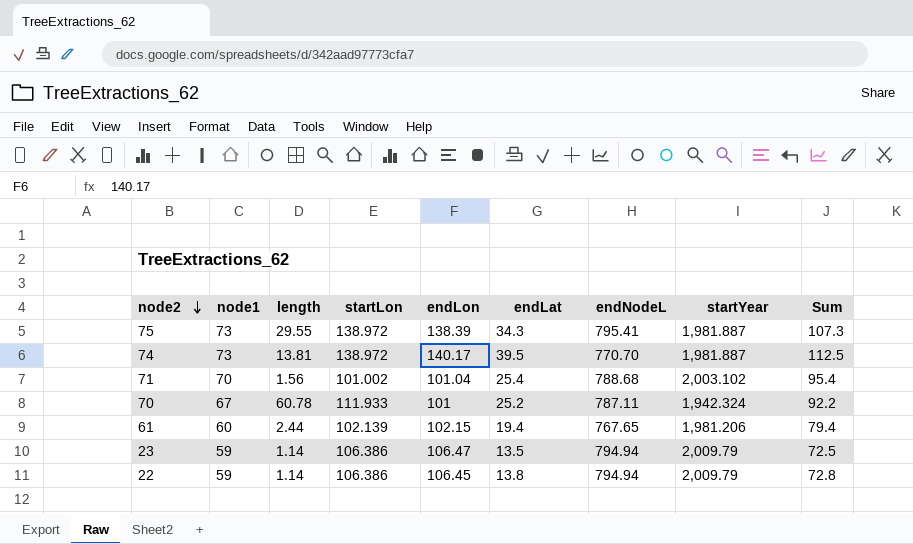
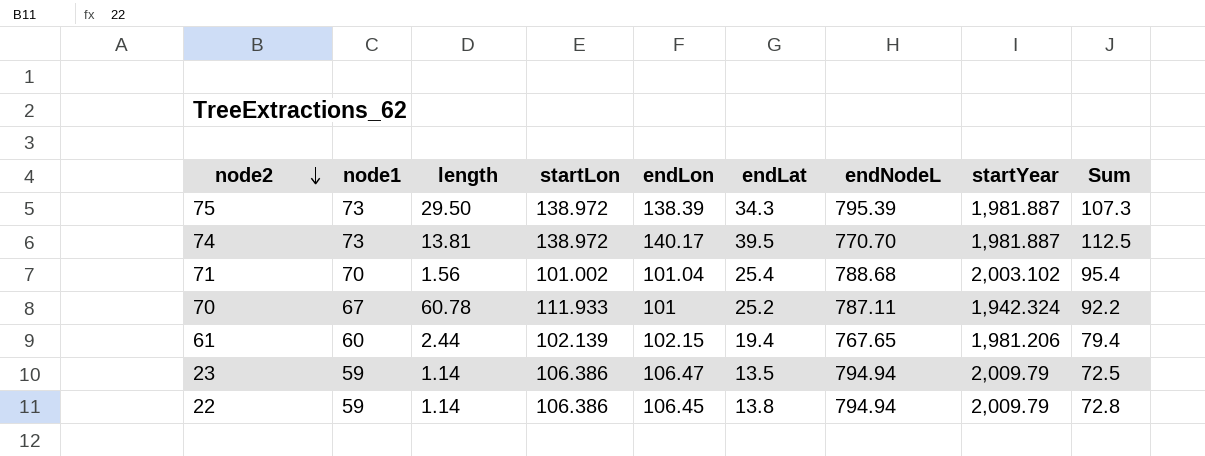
75 | length: 29.55 -> 29.50
75 | endNodeL: 795.41 -> 795.39

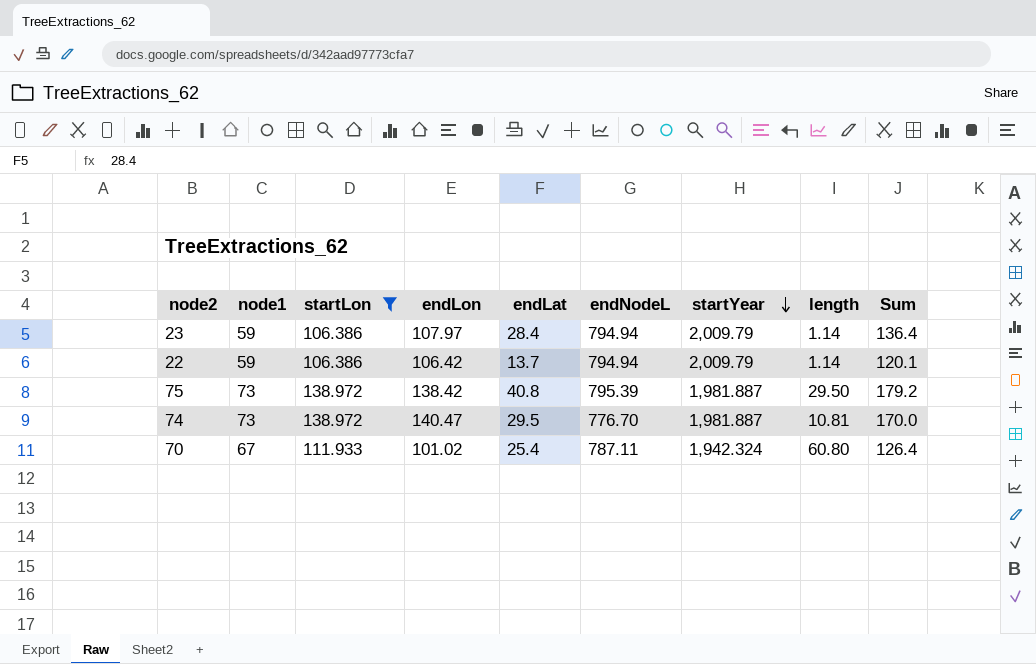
filter: none -> startLon >= 106.386
row order: node2 descending -> startYear descending
column length | position: 3 -> 8
column Sum | formula: [node1] + [endLat] -> [endLon] + [endLat]
23 | endLon: 106.47 -> 107.97
23 | endLat: 13.5 -> 28.4
22 | endLon: 106.45 -> 106.42
22 | endLat: 13.8 -> 13.7
75 | endLon: 138.39 -> 138.42
75 | endLat: 34.3 -> 40.8
74 | endLon: 140.17 -> 140.47
74 | endLat: 39.5 -> 29.5
74 | endNodeL: 770.70 -> 776.70
74 | length: 13.81 -> 10.81
70 | endLon: 101 -> 101.02
70 | endLat: 25.2 -> 25.4
70 | length: 60.78 -> 60.80

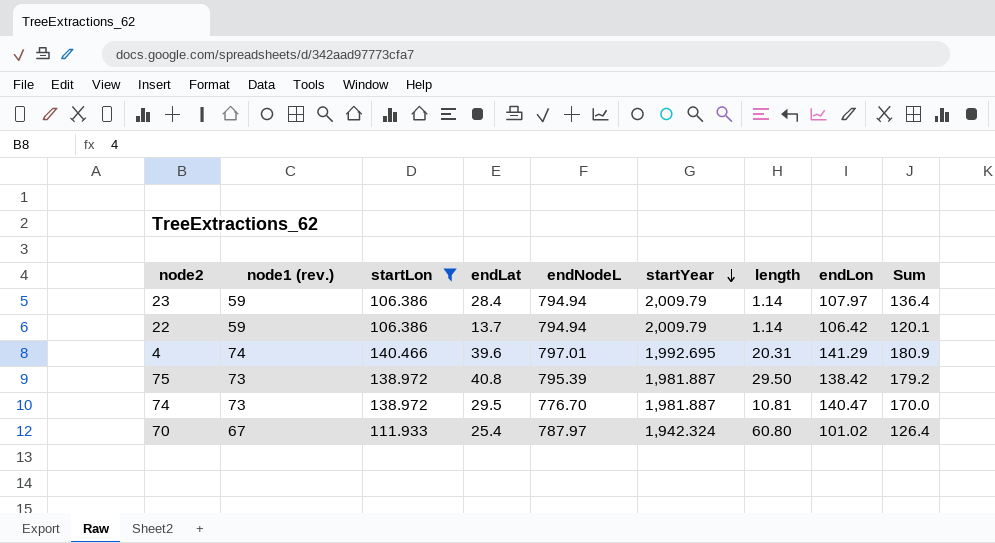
column name: node1 -> node1 (rev.)
column endLon | position: 4 -> 8
row 4: none -> 74 | 140.466 | 39.6 | 797.01 | 1,992.695 | 20.31 | 141.29 | 180.9
70 | endNodeL: 787.11 -> 787.97

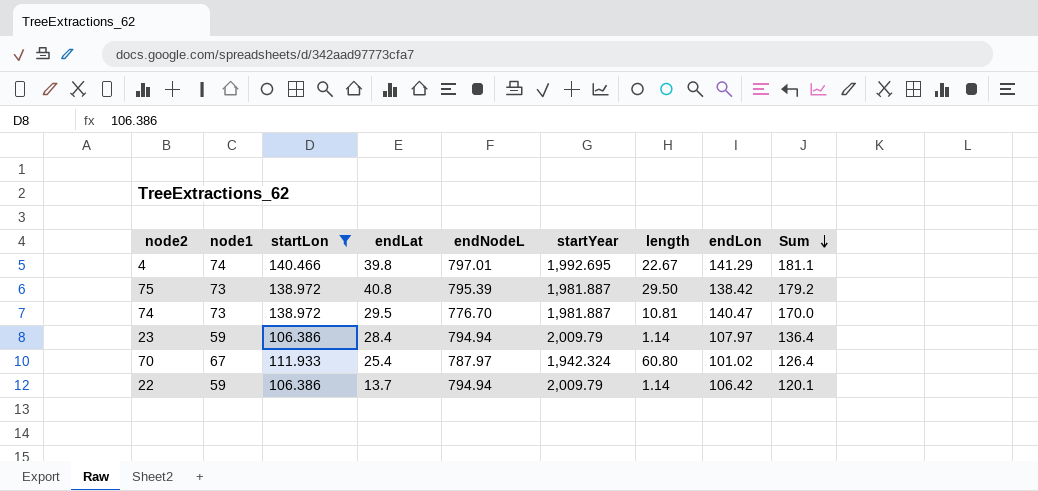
row order: startYear descending -> Sum descending
column name: node1 (rev.) -> node1
4 | endLat: 39.6 -> 39.8
4 | length: 20.31 -> 22.67
4 | Sum: 180.9 -> 181.1

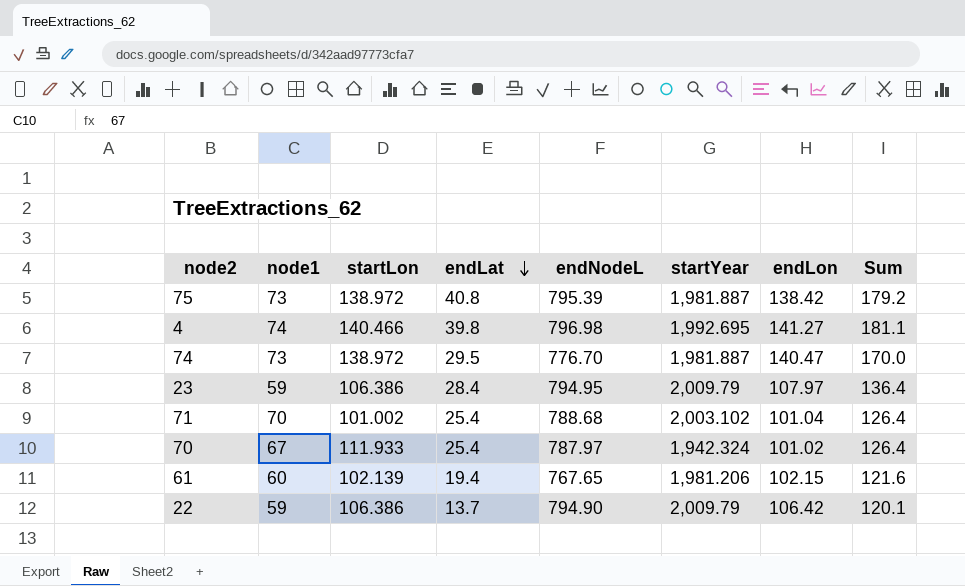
filter: startLon >= 106.386 -> none
row order: Sum descending -> endLat descending
column length | position: 7 -> none
4 | endNodeL: 797.01 -> 796.98
4 | endLon: 141.29 -> 141.27
23 | endNodeL: 794.94 -> 794.95
22 | endNodeL: 794.94 -> 794.90

